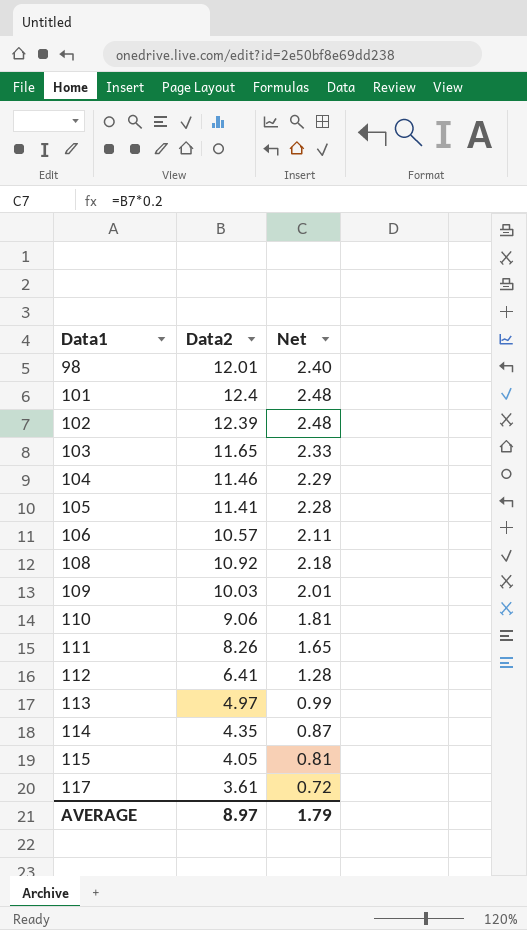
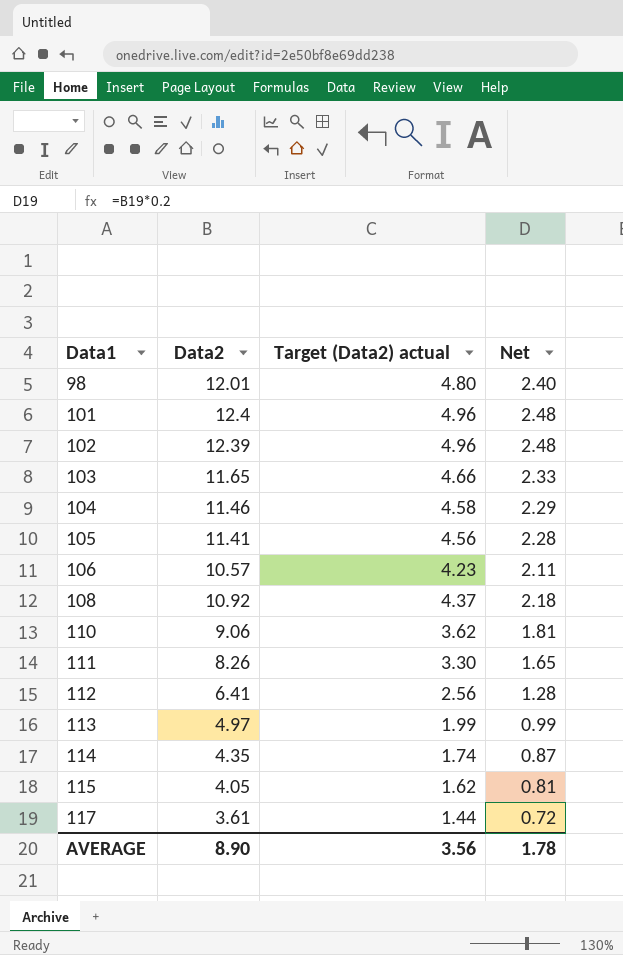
column Target (Data2) actual | formula: none -> [Data2] * 0.4
row 109: 10.03 | 2.01 -> none
AVERAGE | Data2: 8.97 -> 8.90
AVERAGE | Net: 1.79 -> 1.78

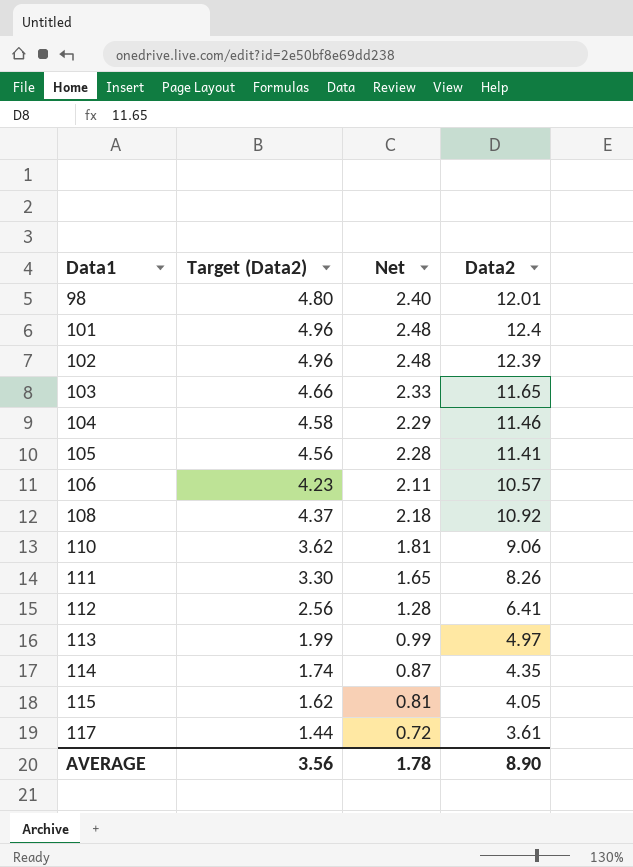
column name: Target (Data2) actual -> Target (Data2)
column Data2 | position: 2 -> 4

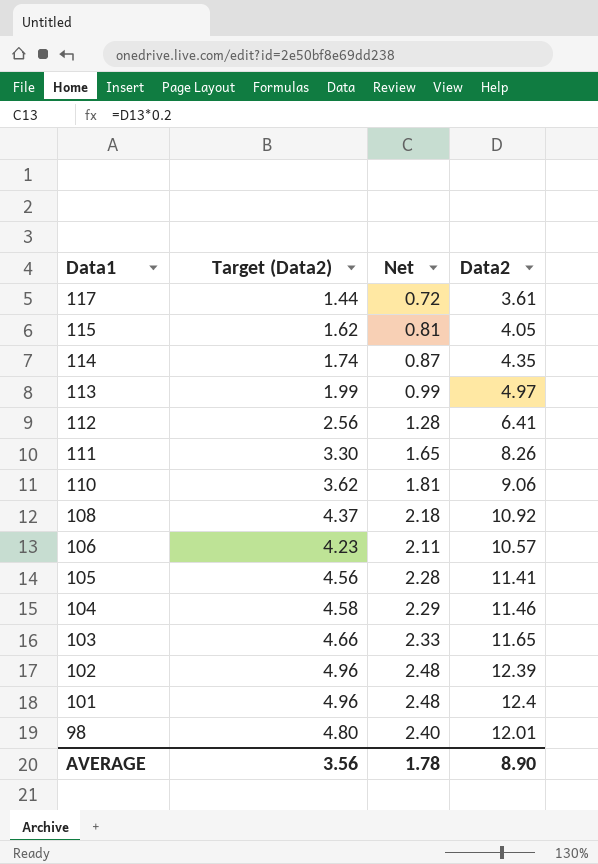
row order: Data1 ascending -> Data1 descending

